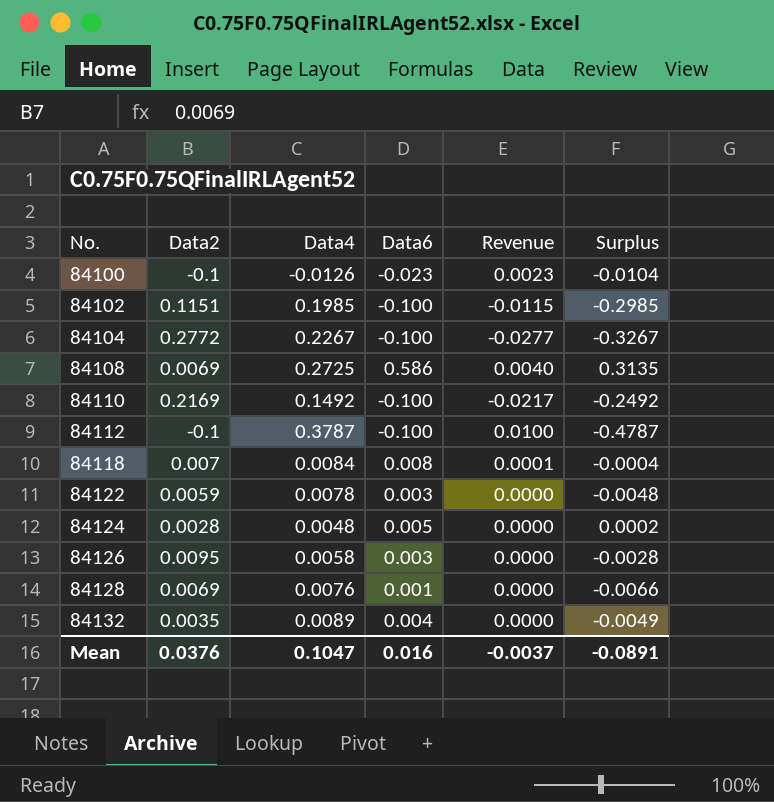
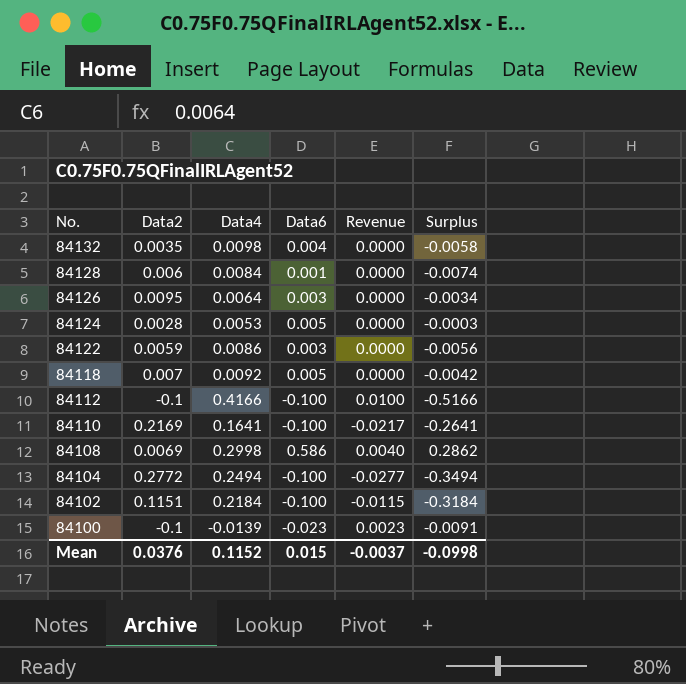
row order: No. ascending -> No. descending
84132 | Data4: 0.0089 -> 0.0098
84132 | Surplus: -0.0049 -> -0.0058
84128 | Data2: 0.0069 -> 0.006
84128 | Data4: 0.0076 -> 0.0084
84128 | Surplus: -0.0066 -> -0.0074
84126 | Data4: 0.0058 -> 0.0064
84126 | Surplus: -0.0028 -> -0.0034
84124 | Data4: 0.0048 -> 0.0053
84124 | Surplus: 0.0002 -> -0.0003
84122 | Data4: 0.0078 -> 0.0086
84122 | Surplus: -0.0048 -> -0.0056
84118 | Data4: 0.0084 -> 0.0092
84118 | Data6: 0.008 -> 0.005
84118 | Revenue: 0.0001 -> 0.0000
84118 | Surplus: -0.0004 -> -0.0042
84112 | Data4: 0.3787 -> 0.4166
84112 | Surplus: -0.4787 -> -0.5166
84110 | Data4: 0.1492 -> 0.1641
84110 | Surplus: -0.2492 -> -0.2641
84108 | Data4: 0.2725 -> 0.2998
84108 | Surplus: 0.3135 -> 0.2862
84104 | Data4: 0.2267 -> 0.2494
84104 | Surplus: -0.3267 -> -0.3494
84102 | Data4: 0.1985 -> 0.2184
84102 | Surplus: -0.2985 -> -0.3184
84100 | Data4: -0.0126 -> -0.0139
84100 | Surplus: -0.0104 -> -0.0091
Mean | Data4: 0.1047 -> 0.1152
Mean | Data6: 0.016 -> 0.015
Mean | Surplus: -0.0891 -> -0.0998

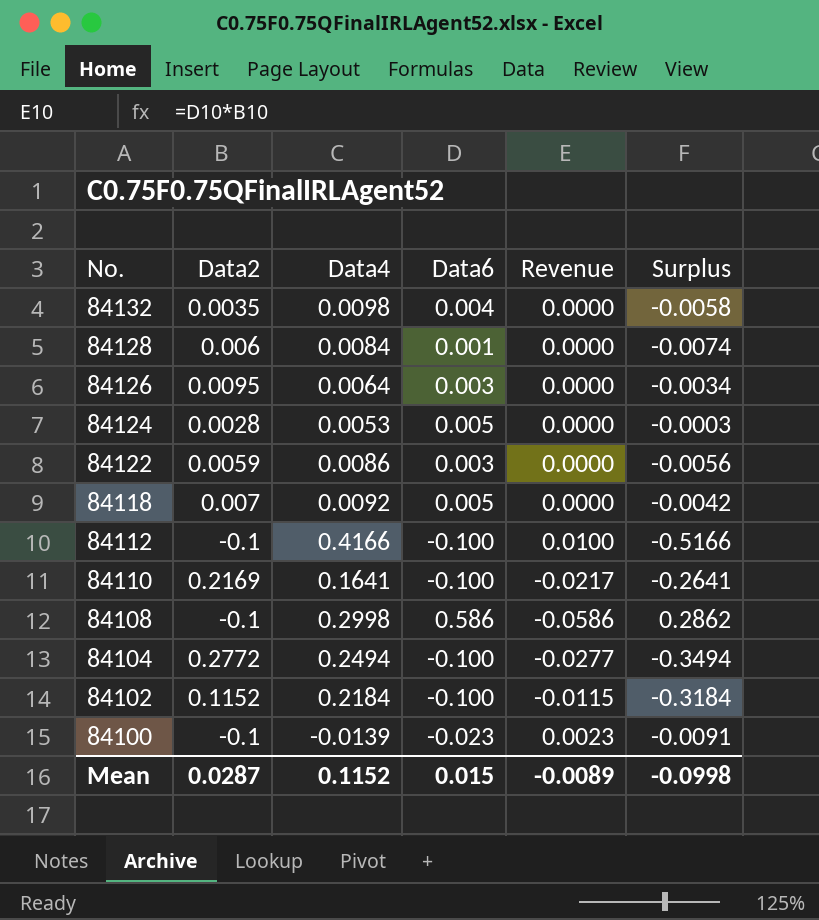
84108 | Data2: 0.0069 -> -0.1
84108 | Revenue: 0.0040 -> -0.0586
84102 | Data2: 0.1151 -> 0.1152
Mean | Data2: 0.0376 -> 0.0287
Mean | Revenue: -0.0037 -> -0.0089

